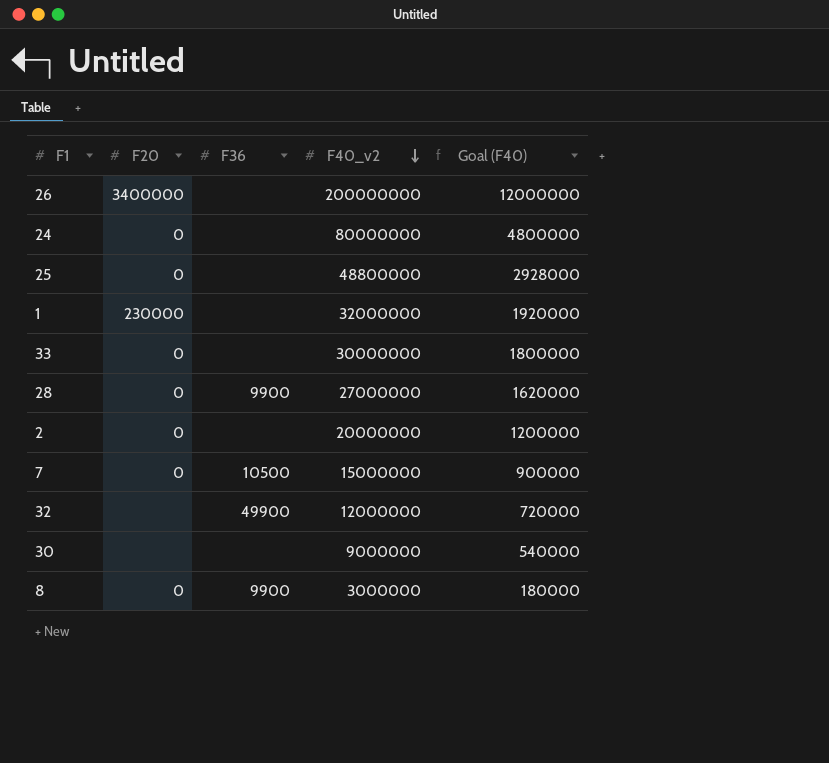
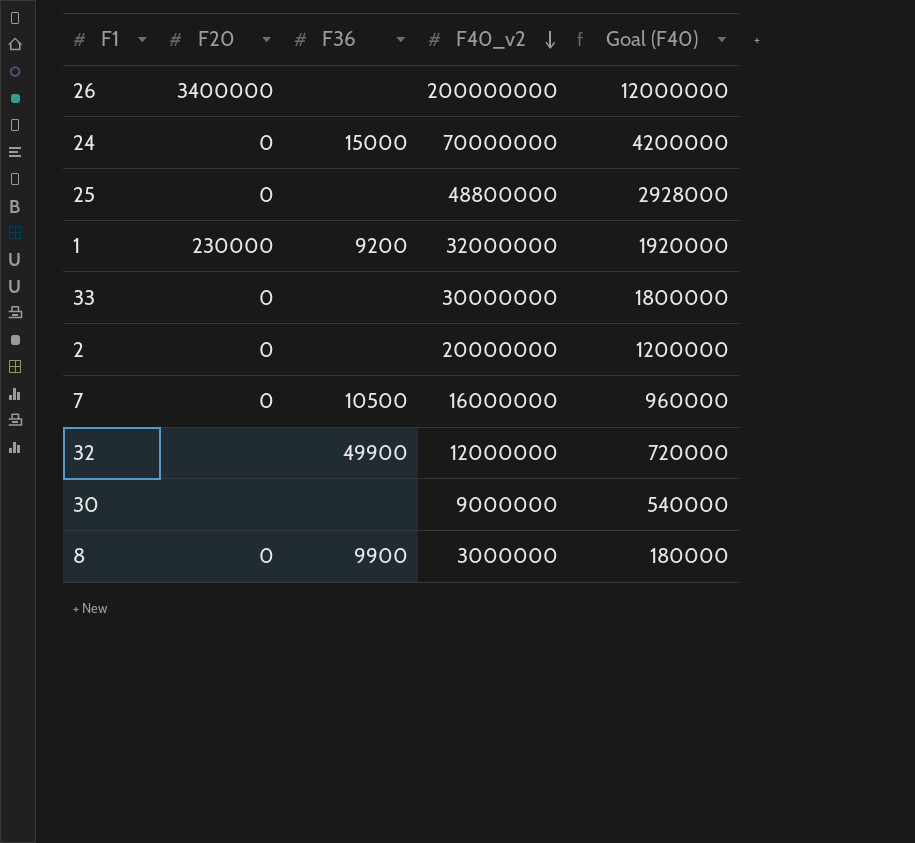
row 28: 0 | 9900 | 27000000 | 1620000 -> none
24 | F36: none -> 15000
24 | F40_v2: 80000000 -> 70000000
24 | Goal (F40): 4800000 -> 4200000
1 | F36: none -> 9200
7 | F40_v2: 15000000 -> 16000000
7 | Goal (F40): 900000 -> 960000

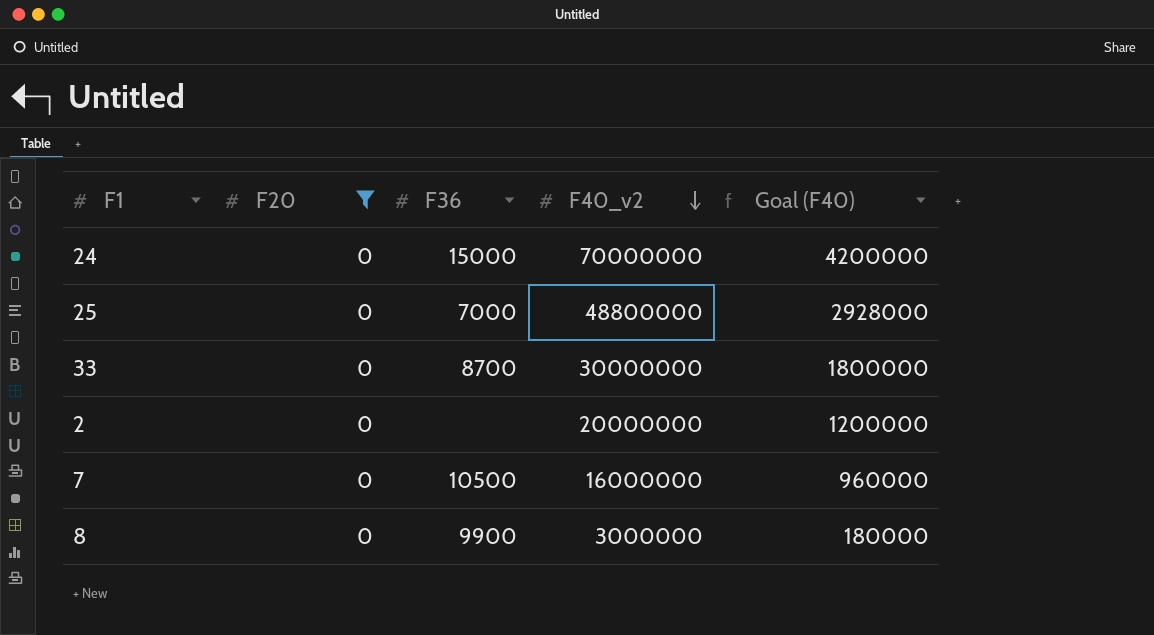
filter: none -> F20 = 0
25 | F36: none -> 7000
33 | F36: none -> 8700

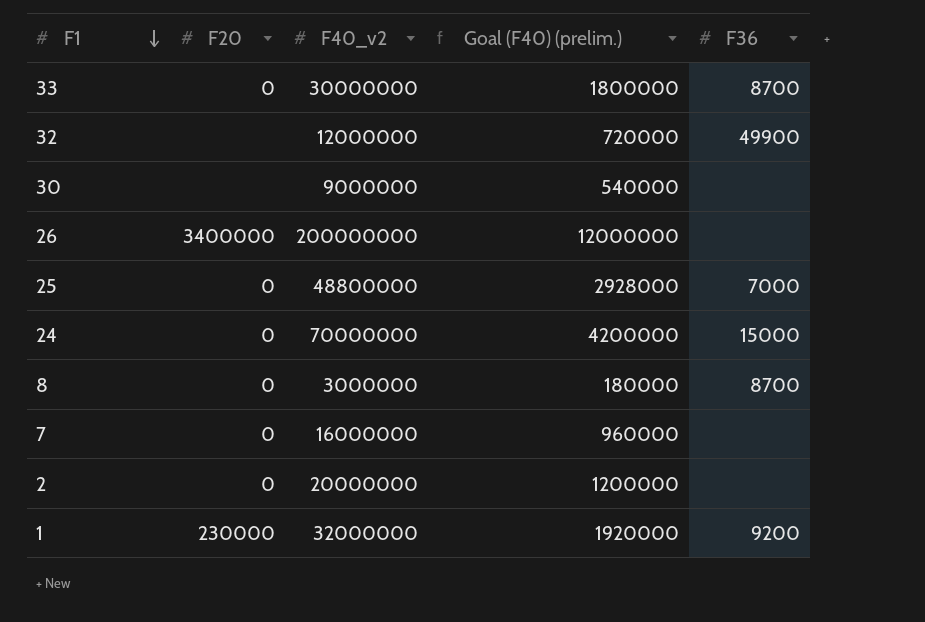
filter: F20 = 0 -> none
row order: F40_v2 descending -> F1 descending
column name: Goal (F40) -> Goal (F40) (prelim.)
column F36 | position: 3 -> 5
8 | F36: 9900 -> 8700
7 | F36: 10500 -> none

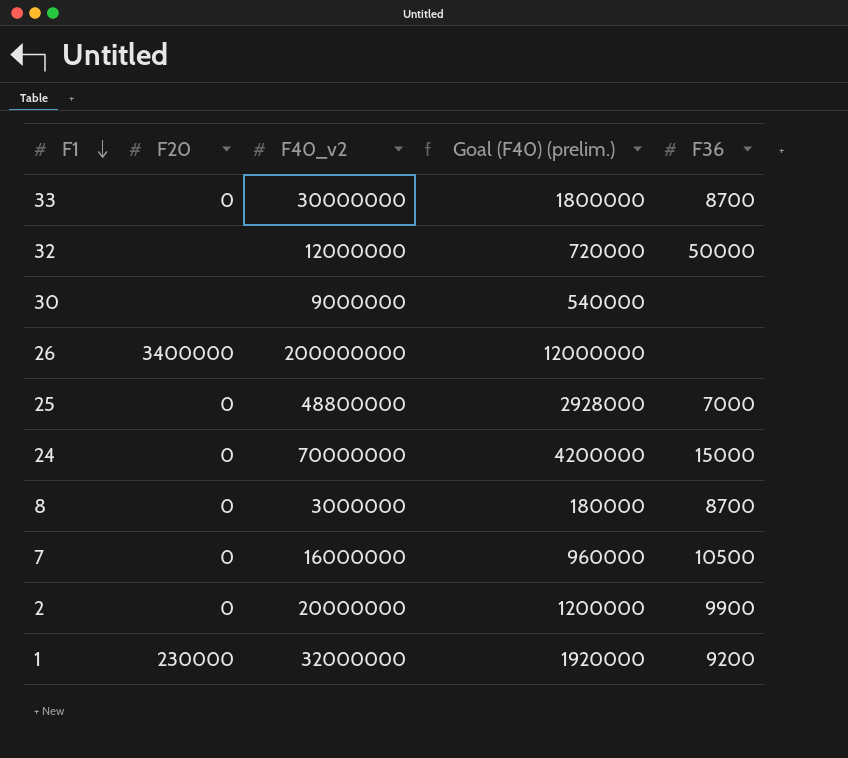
32 | F36: 49900 -> 50000
7 | F36: none -> 10500
2 | F36: none -> 9900

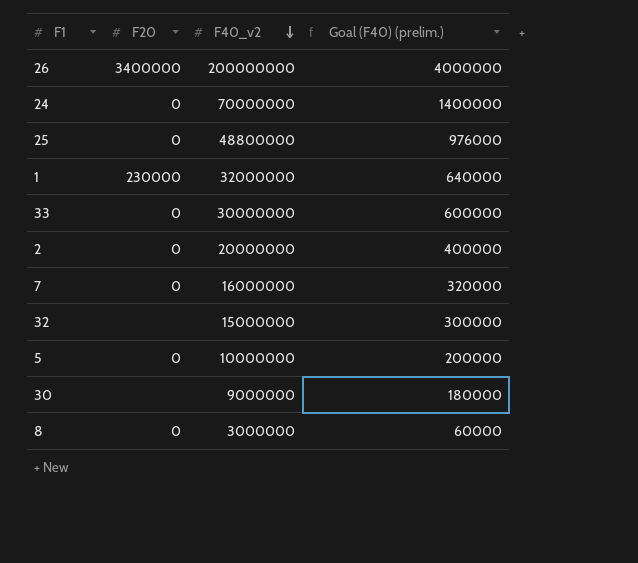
row order: F1 descending -> F40_v2 descending
column F36 | position: 5 -> none
column Goal (F40) (prelim.) | formula: [F40_v2] * 0.06 -> [F40_v2] * 0.02
32 | F40_v2: 12000000 -> 15000000
row 5: none -> 0 | 10000000 | 200000

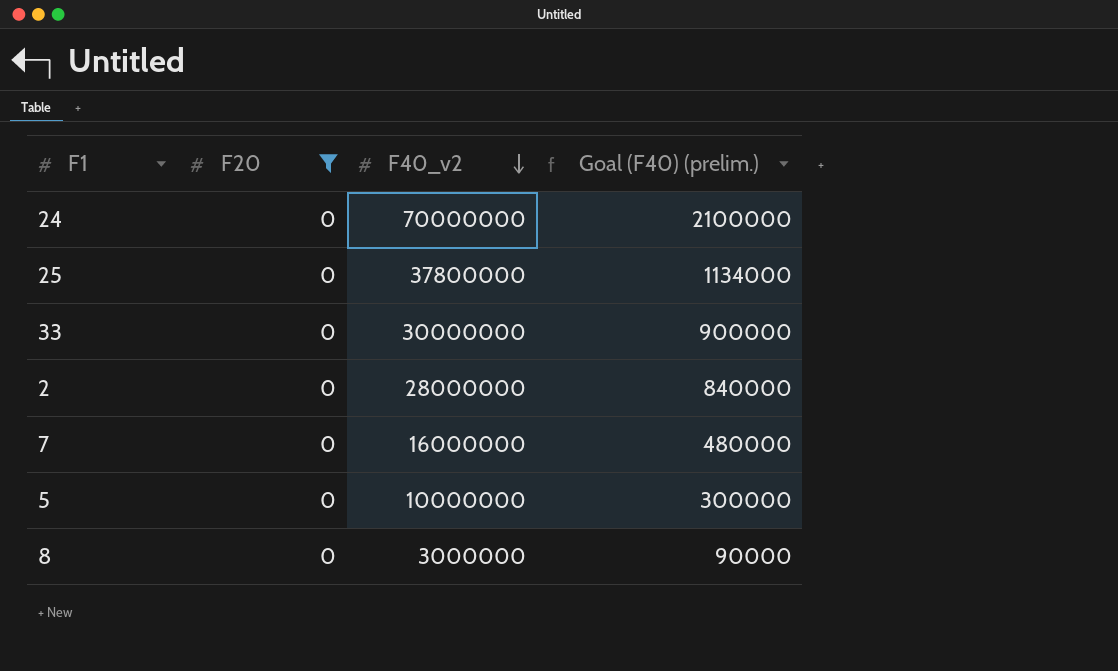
filter: none -> F20 = 0
column Goal (F40) (prelim.) | formula: [F40_v2] * 0.02 -> [F40_v2] * 0.03
25 | F40_v2: 48800000 -> 37800000
2 | F40_v2: 20000000 -> 28000000

